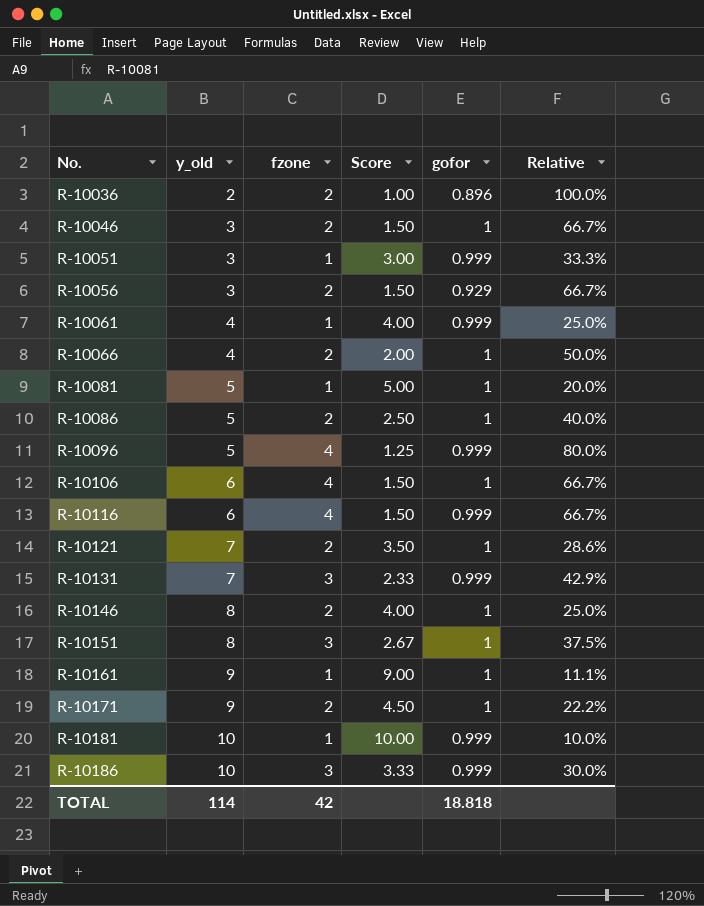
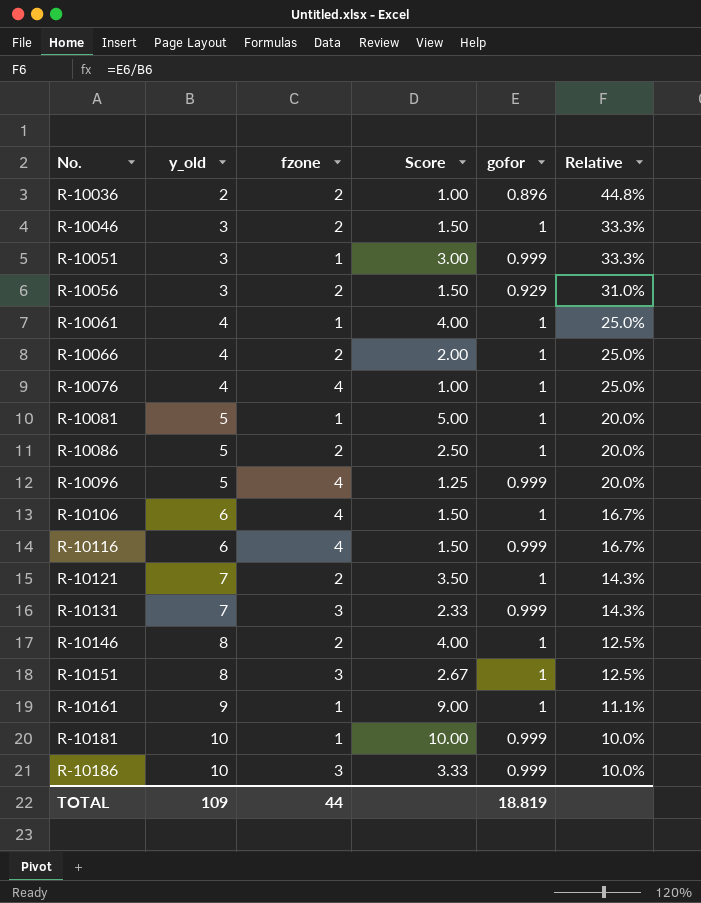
column Relative | formula: [fzone] / [y_old] -> [gofor] / [y_old]
row R-10171: 9 | 2 | 4.50 | 1 | 22.2% -> none
R-10061 | gofor: 0.999 -> 1
row R-10076: none -> 4 | 4 | 1.00 | 1 | 25.0%
TOTAL | y_old: 114 -> 109
TOTAL | fzone: 42 -> 44
TOTAL | gofor: 18.818 -> 18.819

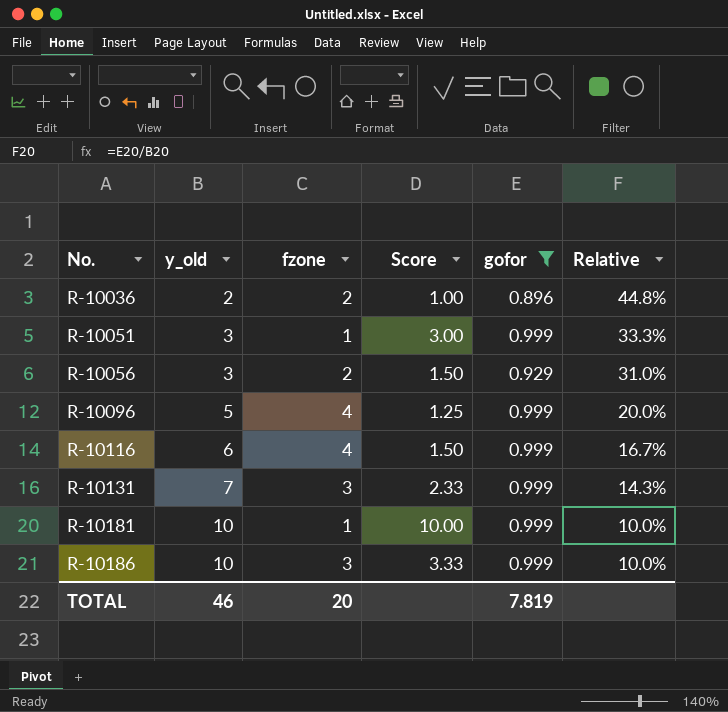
filter: none -> gofor != 1
TOTAL | y_old: 109 -> 46
TOTAL | fzone: 44 -> 20
TOTAL | gofor: 18.819 -> 7.819

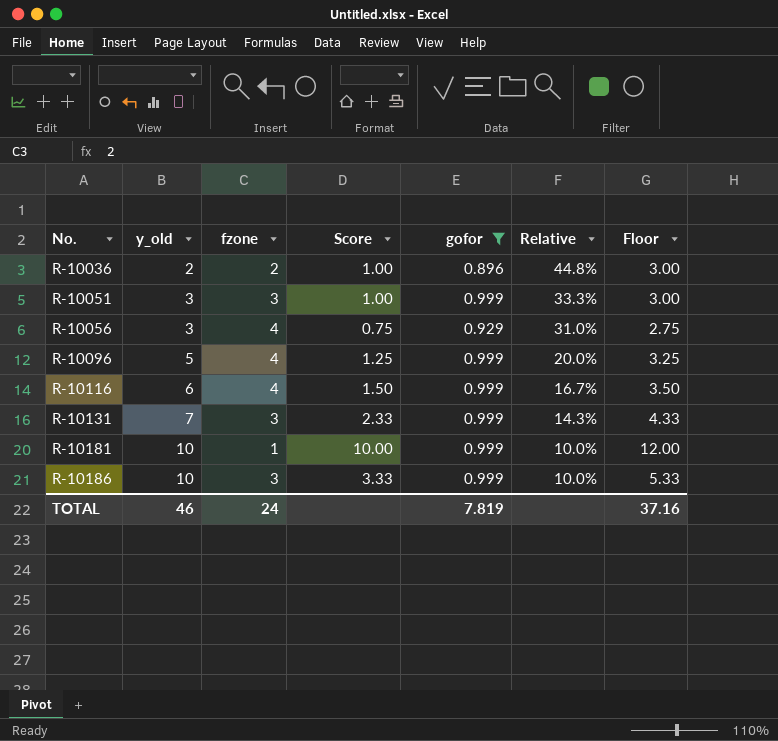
column Floor | formula: none -> [Score] + 2
R-10051 | fzone: 1 -> 3
R-10051 | Score: 3.00 -> 1.00
R-10056 | fzone: 2 -> 4
R-10056 | Score: 1.50 -> 0.75
TOTAL | fzone: 20 -> 24

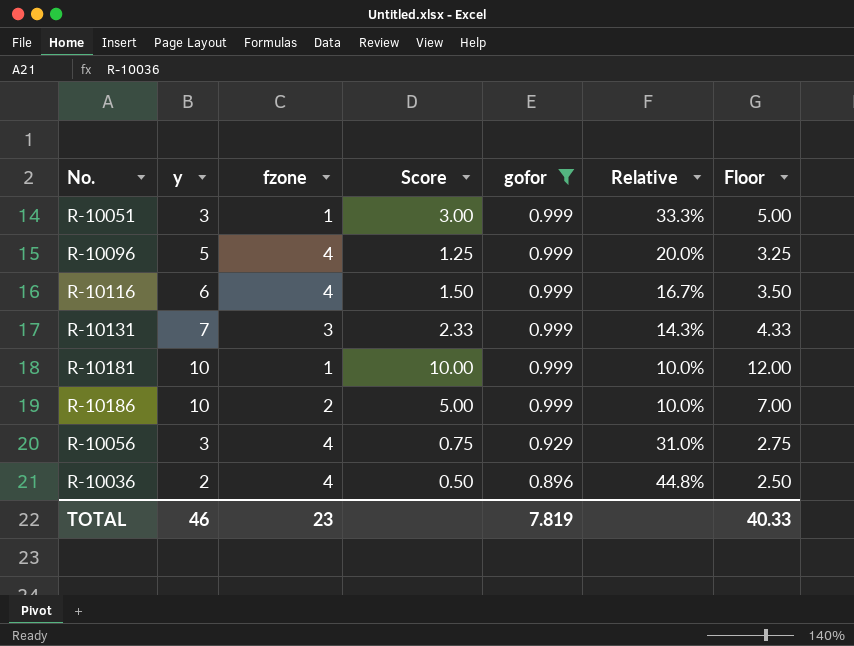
row order: No. ascending -> gofor descending
column name: y_old -> y
R-10051 | fzone: 3 -> 1
R-10051 | Score: 1.00 -> 3.00
R-10051 | Floor: 3.00 -> 5.00
R-10186 | fzone: 3 -> 2
R-10186 | Score: 3.33 -> 5.00
R-10186 | Floor: 5.33 -> 7.00
R-10036 | fzone: 2 -> 4
R-10036 | Score: 1.00 -> 0.50
R-10036 | Floor: 3.00 -> 2.50
TOTAL | fzone: 24 -> 23
TOTAL | Floor: 37.16 -> 40.33

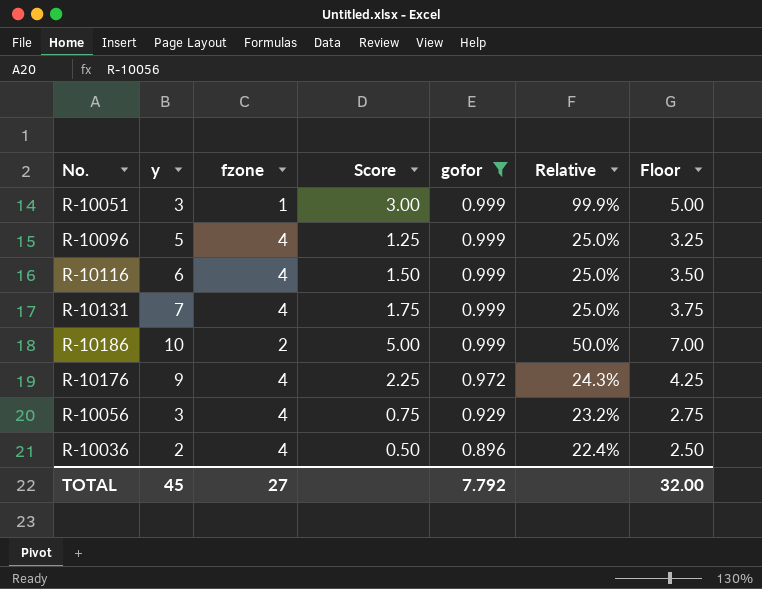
column Relative | formula: [gofor] / [y] -> [gofor] / [fzone]
row R-10181: 10 | 1 | 10.00 | 0.999 | 10.0% | 12.00 -> none
R-10131 | fzone: 3 -> 4
R-10131 | Score: 2.33 -> 1.75
R-10131 | Floor: 4.33 -> 3.75
row R-10176: none -> 9 | 4 | 2.25 | 0.972 | 24.3% | 4.25
TOTAL | y: 46 -> 45
TOTAL | fzone: 23 -> 27
TOTAL | gofor: 7.819 -> 7.792
TOTAL | Floor: 40.33 -> 32.00

